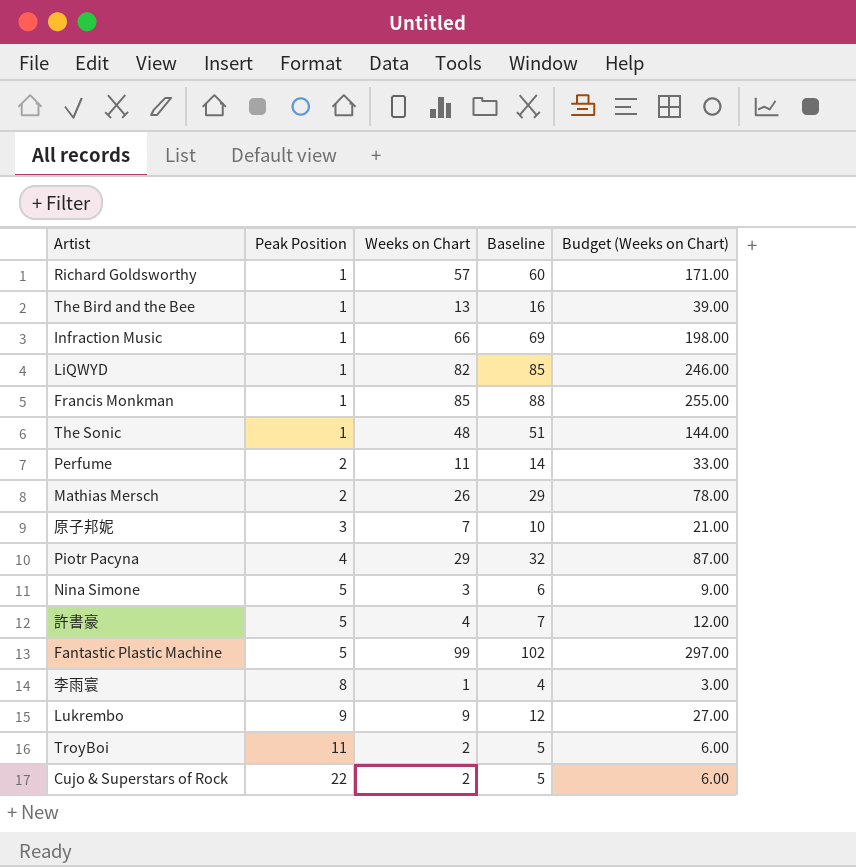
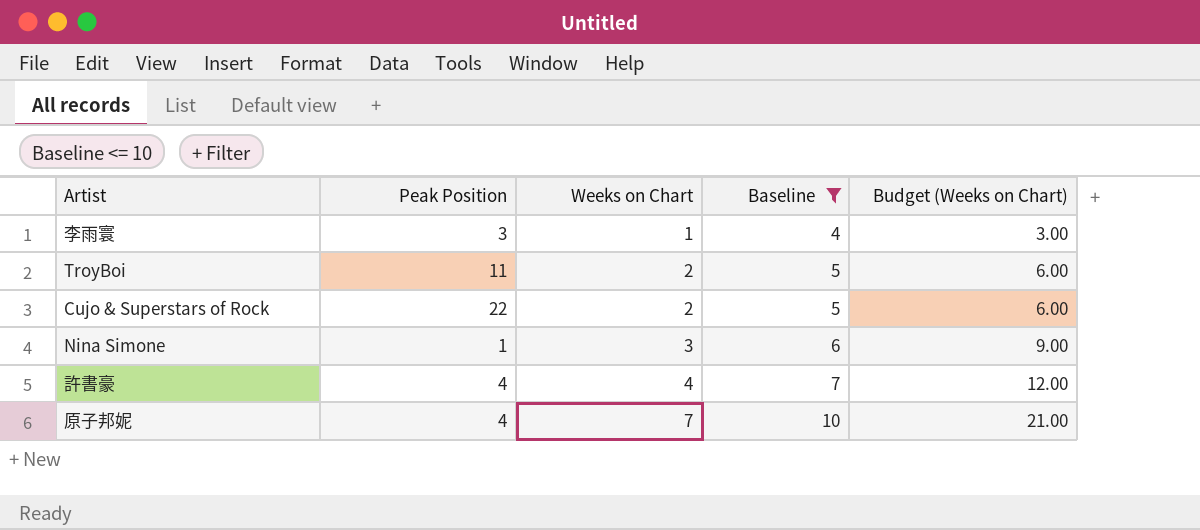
filter: none -> Baseline <= 10
row order: Peak Position ascending -> Weeks on Chart ascending
李雨寰 | Peak Position: 8 -> 3
Nina Simone | Peak Position: 5 -> 1
許書豪 | Peak Position: 5 -> 4
原子邦妮 | Peak Position: 3 -> 4

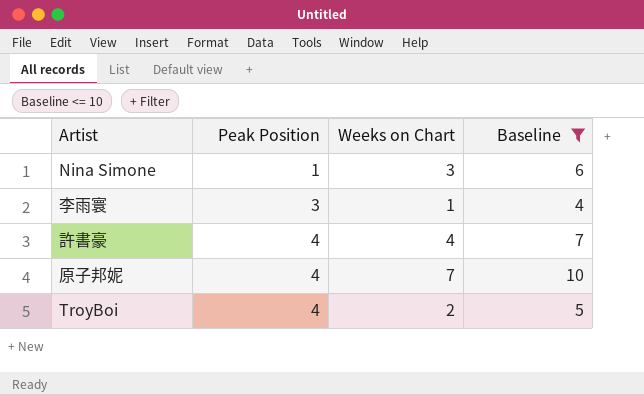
row order: Weeks on Chart ascending -> Peak Position ascending
column Budget (Weeks on Chart) | formula: [Weeks on Chart] * 3 -> none
row Cujo & Superstars of Rock: 22 | 2 | 5 | 6.00 -> none
TroyBoi | Peak Position: 11 -> 4

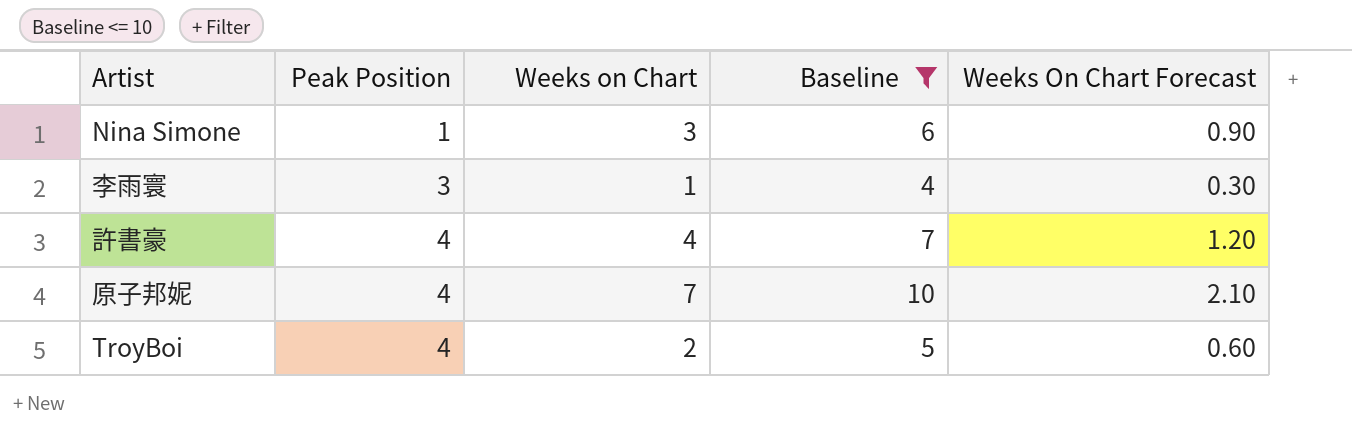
column Weeks On Chart Forecast | formula: none -> [Weeks on Chart] * 0.3

